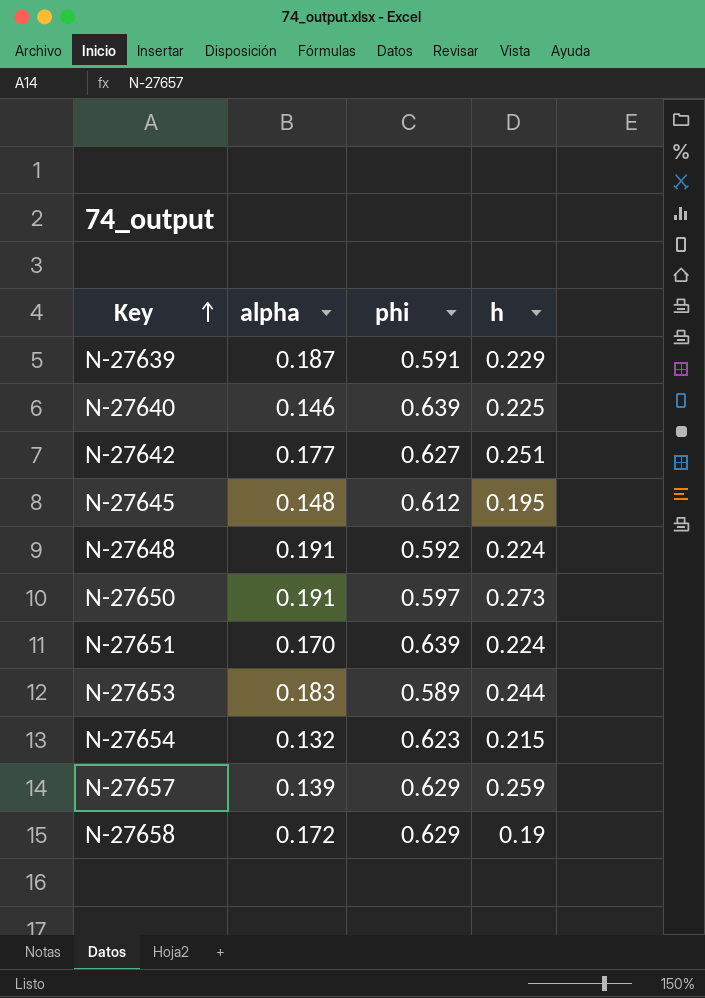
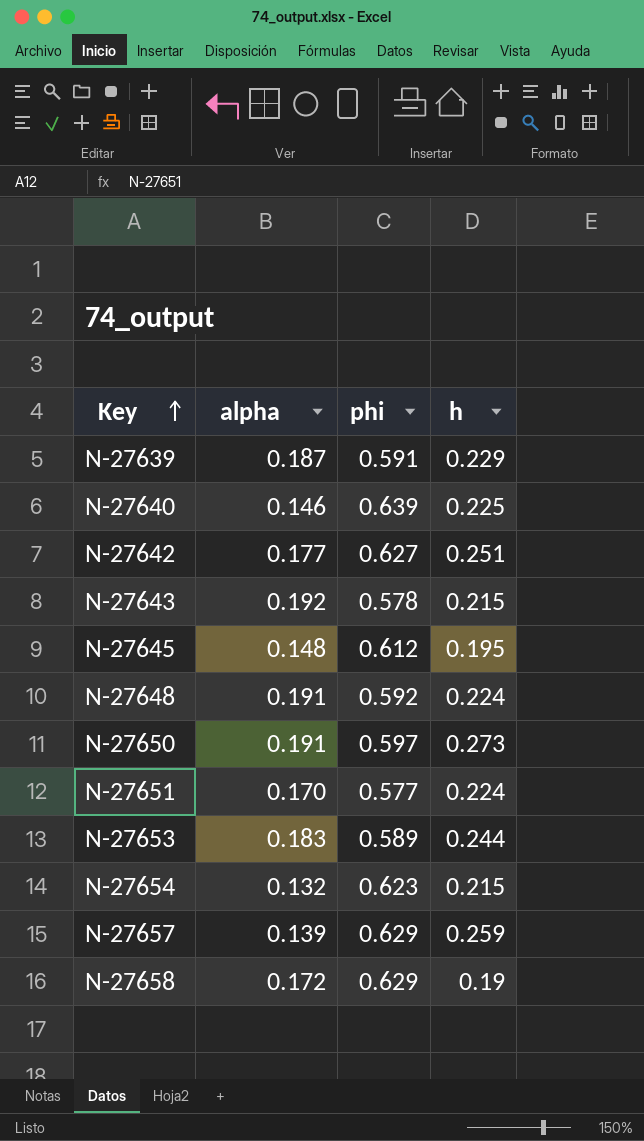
row N-27643: none -> 0.192 | 0.578 | 0.215
N-27651 | phi: 0.639 -> 0.577

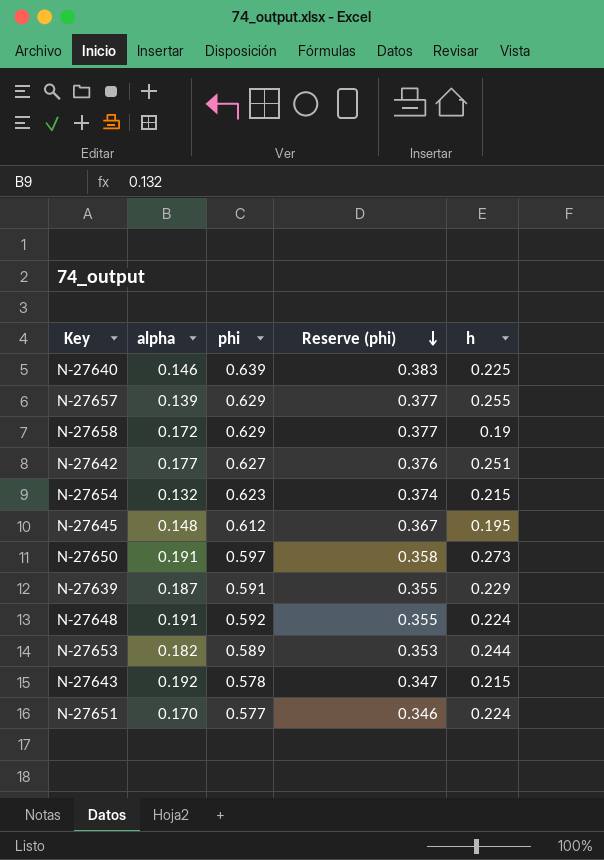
row order: Key ascending -> Reserve (phi) descending
column Reserve (phi) | formula: none -> [phi] * 0.6
N-27657 | h: 0.259 -> 0.255
N-27653 | alpha: 0.183 -> 0.182

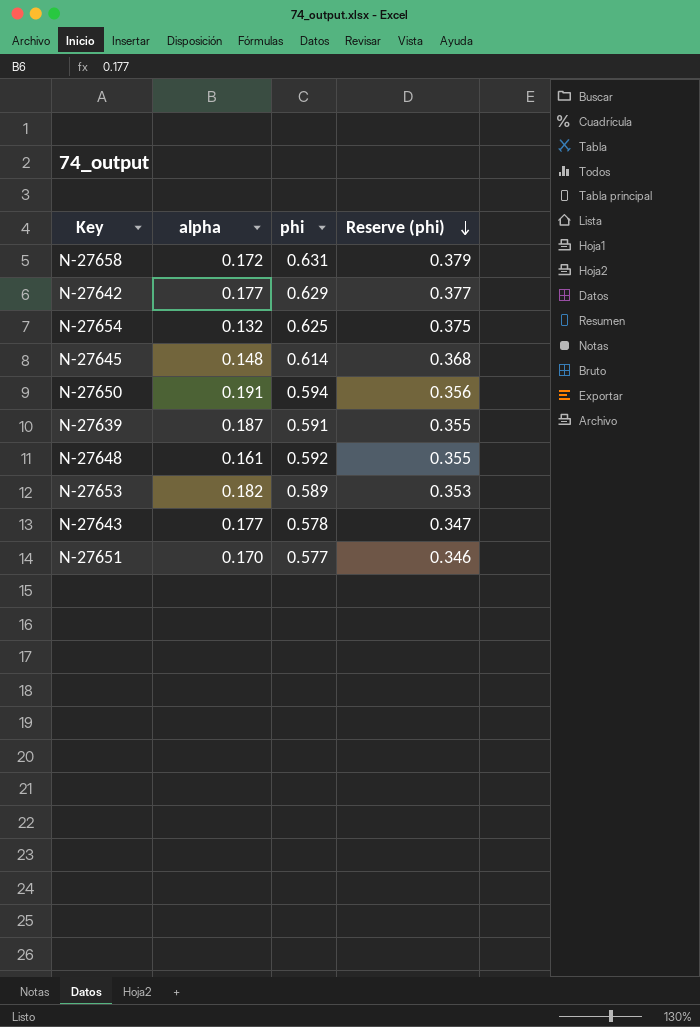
column h | position: 5 -> none
row N-27640: 0.146 | 0.639 | 0.383 | 0.225 -> none
row N-27657: 0.139 | 0.629 | 0.377 | 0.255 -> none
N-27658 | phi: 0.629 -> 0.631
N-27658 | Reserve (phi): 0.377 -> 0.379
N-27642 | phi: 0.627 -> 0.629
N-27642 | Reserve (phi): 0.376 -> 0.377
N-27654 | phi: 0.623 -> 0.625
N-27654 | Reserve (phi): 0.374 -> 0.375
N-27645 | phi: 0.612 -> 0.614
N-27645 | Reserve (phi): 0.367 -> 0.368
N-27650 | phi: 0.597 -> 0.594
N-27650 | Reserve (phi): 0.358 -> 0.356
N-27648 | alpha: 0.191 -> 0.161
N-27643 | alpha: 0.192 -> 0.177

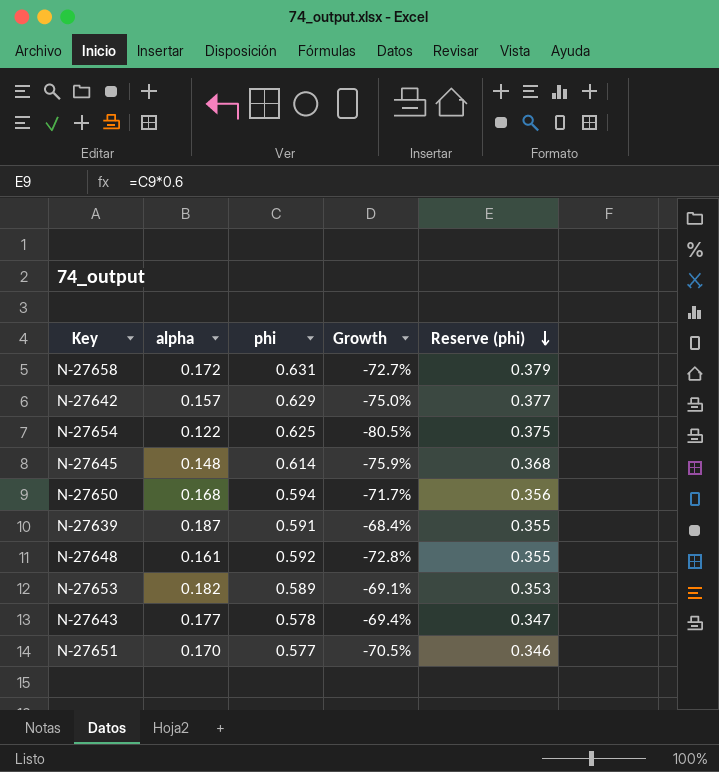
column Growth | formula: none -> ([alpha] - [phi]) / [phi]
N-27642 | alpha: 0.177 -> 0.157
N-27654 | alpha: 0.132 -> 0.122
N-27650 | alpha: 0.191 -> 0.168

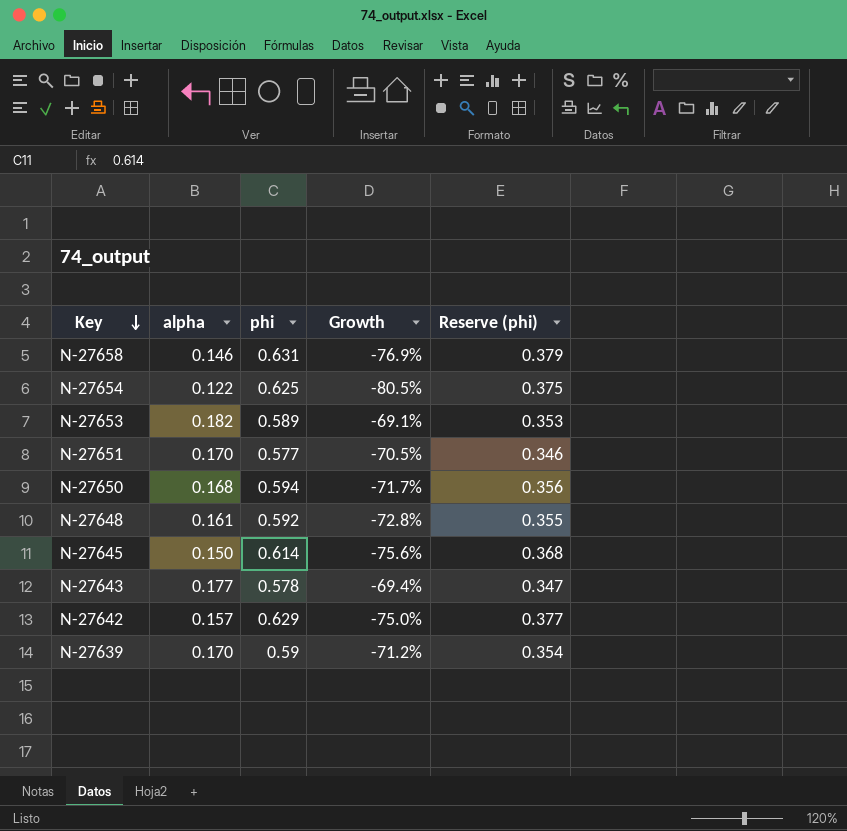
row order: Reserve (phi) descending -> Key descending
N-27658 | alpha: 0.172 -> 0.146
N-27658 | Growth: -72.7% -> -76.9%
N-27645 | alpha: 0.148 -> 0.150
N-27645 | Growth: -75.9% -> -75.6%
N-27639 | alpha: 0.187 -> 0.170
N-27639 | phi: 0.591 -> 0.59
N-27639 | Growth: -68.4% -> -71.2%
N-27639 | Reserve (phi): 0.355 -> 0.354

